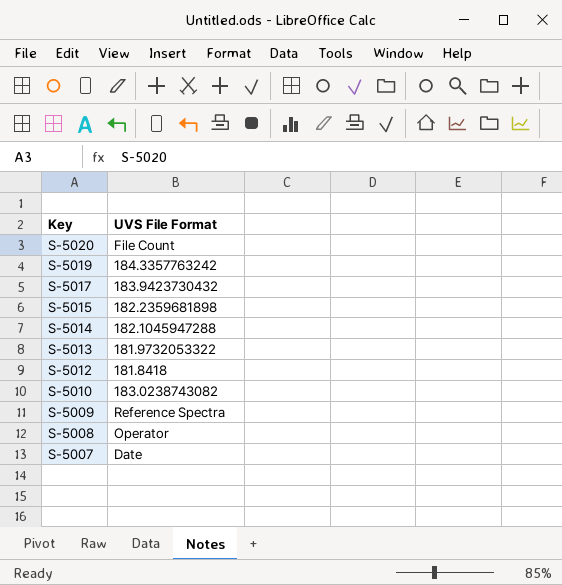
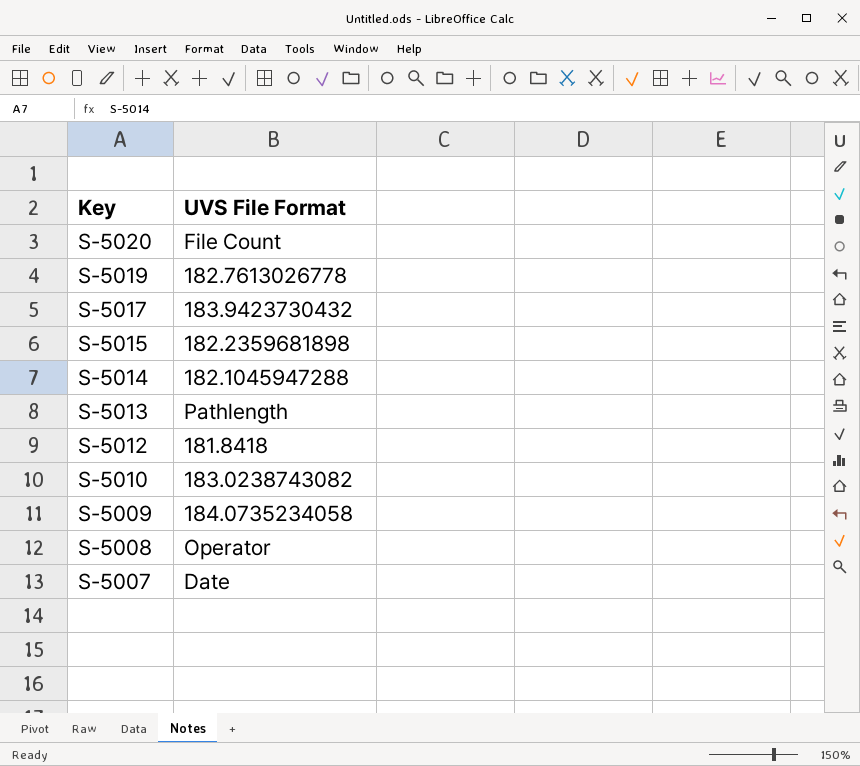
S-5019 | UVS File Format: 184.3357763242 -> 182.7613026778
S-5013 | UVS File Format: 181.9732053322 -> Pathlength
S-5009 | UVS File Format: Reference Spectra -> 184.0735234058

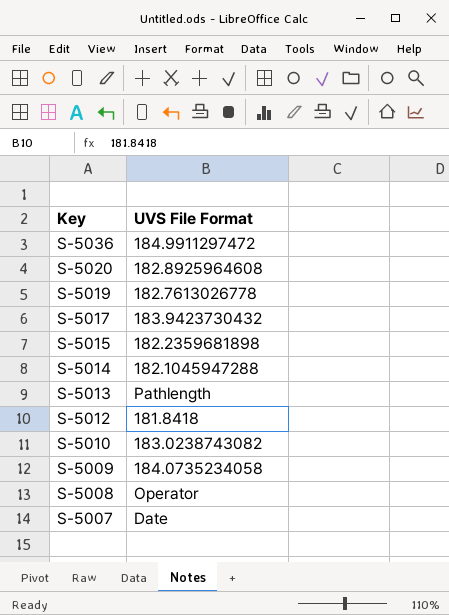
row S-5036: none -> 184.9911297472
S-5020 | UVS File Format: File Count -> 182.8925964608

